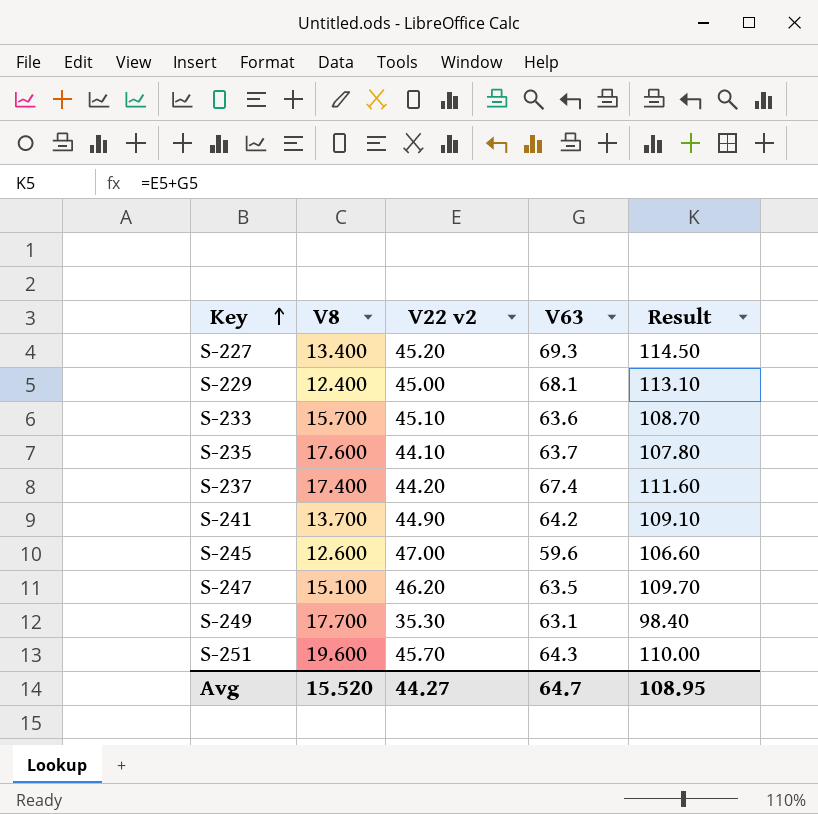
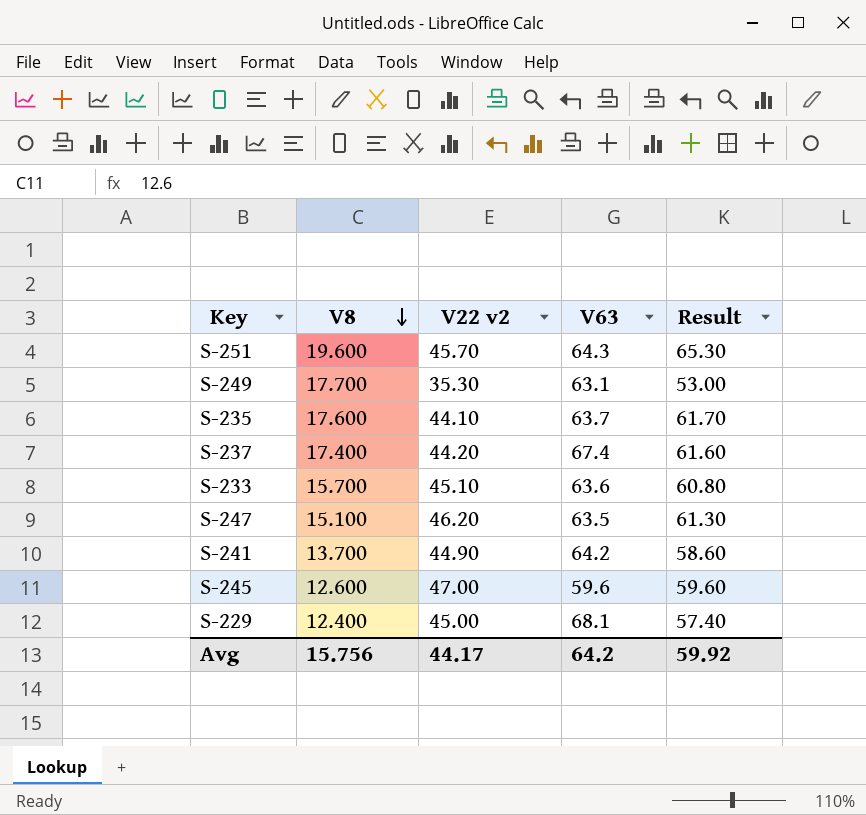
row order: Key ascending -> V8 descending
column Result | formula: [V22 v2] + [V63] -> [V8] + [V22 v2]
row S-227: 13.400 | 45.20 | 69.3 | 114.50 -> none
Avg | V8: 15.520 -> 15.756
Avg | V22 v2: 44.27 -> 44.17
Avg | V63: 64.7 -> 64.2
Avg | Result: 108.95 -> 59.92

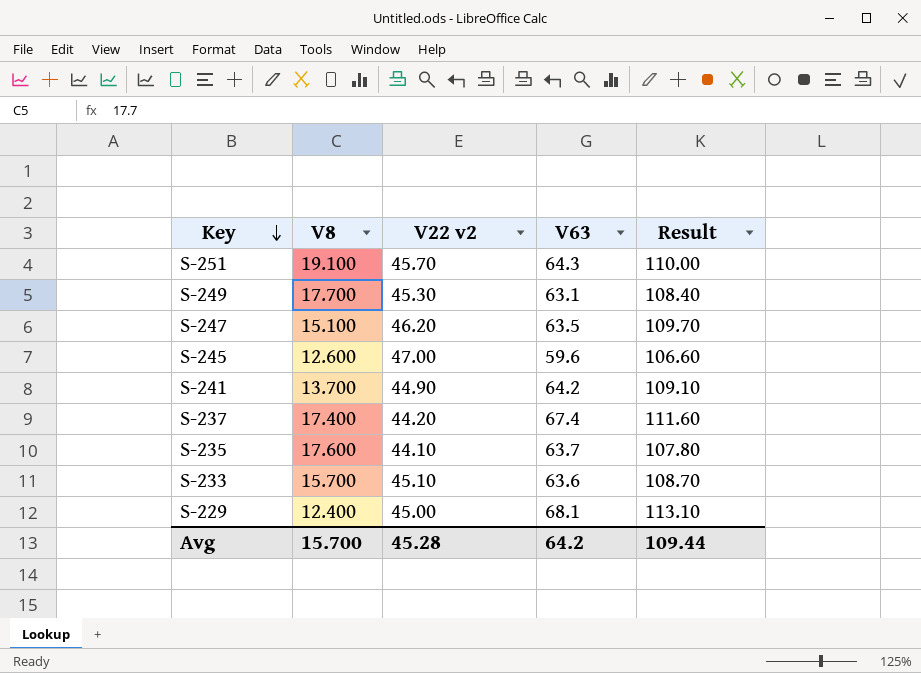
row order: V8 descending -> Key descending
column Result | formula: [V8] + [V22 v2] -> [V22 v2] + [V63]
S-251 | V8: 19.600 -> 19.100
S-249 | V22 v2: 35.30 -> 45.30
Avg | V8: 15.756 -> 15.700
Avg | V22 v2: 44.17 -> 45.28
Avg | Result: 59.92 -> 109.44

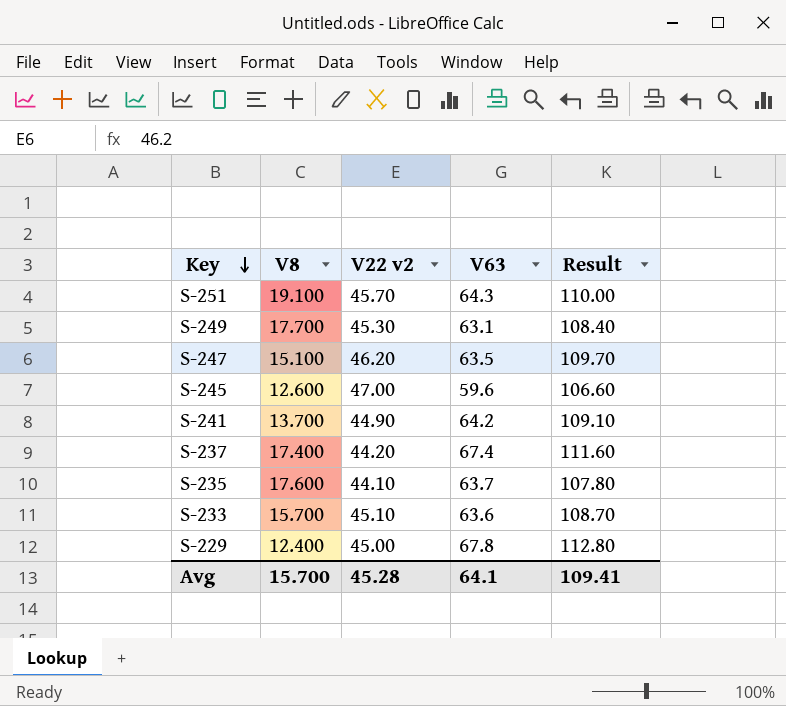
S-229 | V63: 68.1 -> 67.8
S-229 | Result: 113.10 -> 112.80
Avg | V63: 64.2 -> 64.1
Avg | Result: 109.44 -> 109.41

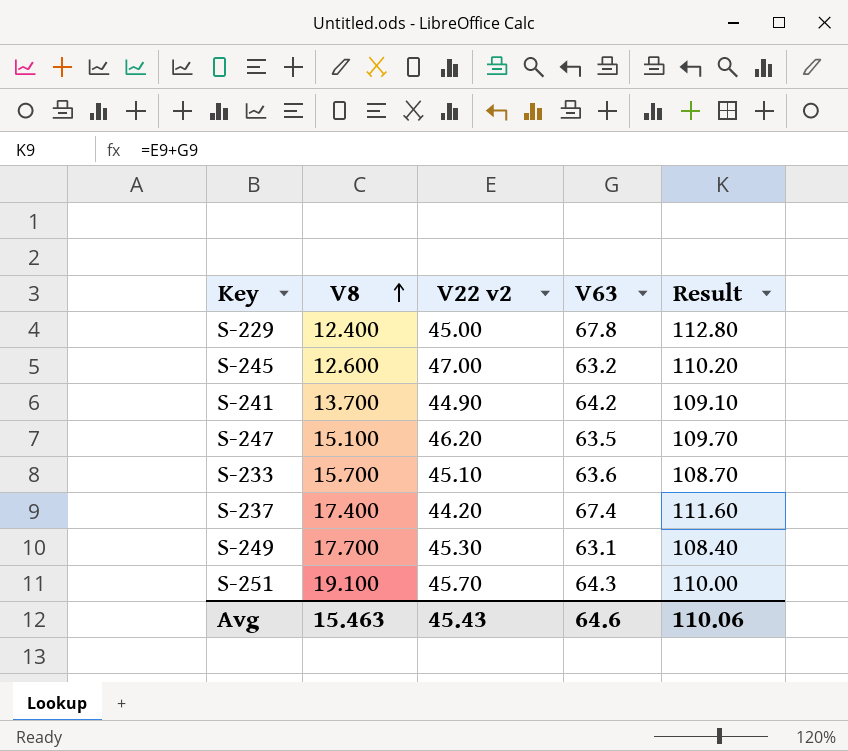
row order: Key descending -> V8 ascending
row S-235: 17.600 | 44.10 | 63.7 | 107.80 -> none
S-245 | V63: 59.6 -> 63.2
S-245 | Result: 106.60 -> 110.20
Avg | V8: 15.700 -> 15.463
Avg | V22 v2: 45.28 -> 45.43
Avg | V63: 64.1 -> 64.6
Avg | Result: 109.41 -> 110.06

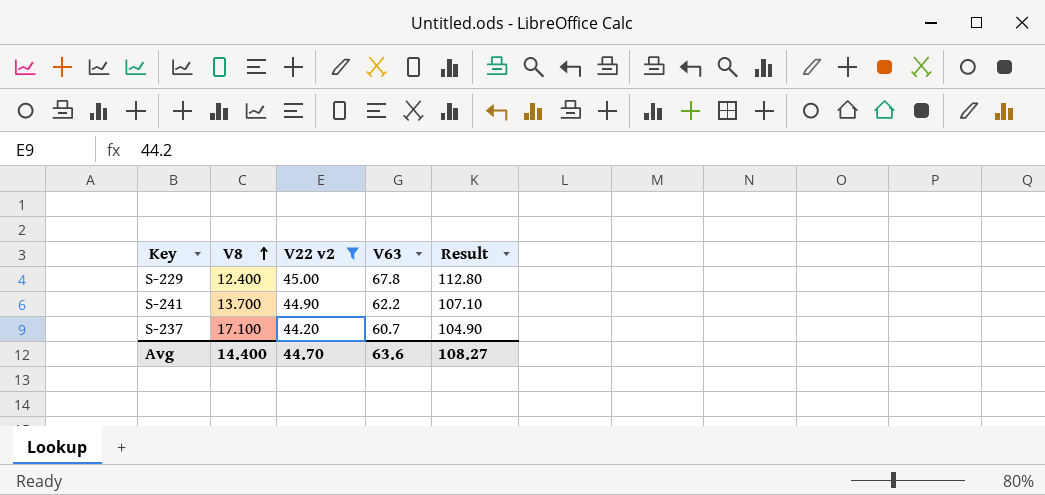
filter: none -> V22 v2 <= 45.00
S-241 | V63: 64.2 -> 62.2
S-241 | Result: 109.10 -> 107.10
S-237 | V8: 17.400 -> 17.100
S-237 | V63: 67.4 -> 60.7
S-237 | Result: 111.60 -> 104.90
Avg | V8: 15.463 -> 14.400
Avg | V22 v2: 45.43 -> 44.70
Avg | V63: 64.6 -> 63.6
Avg | Result: 110.06 -> 108.27

